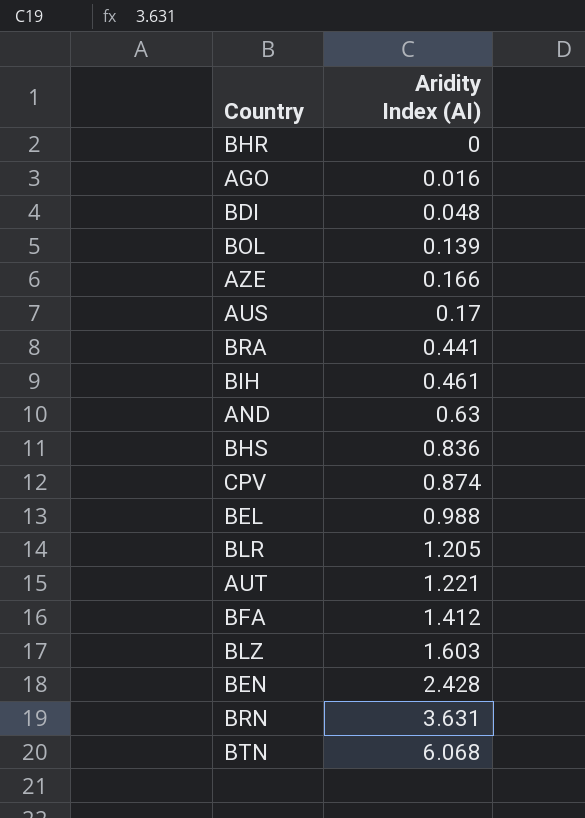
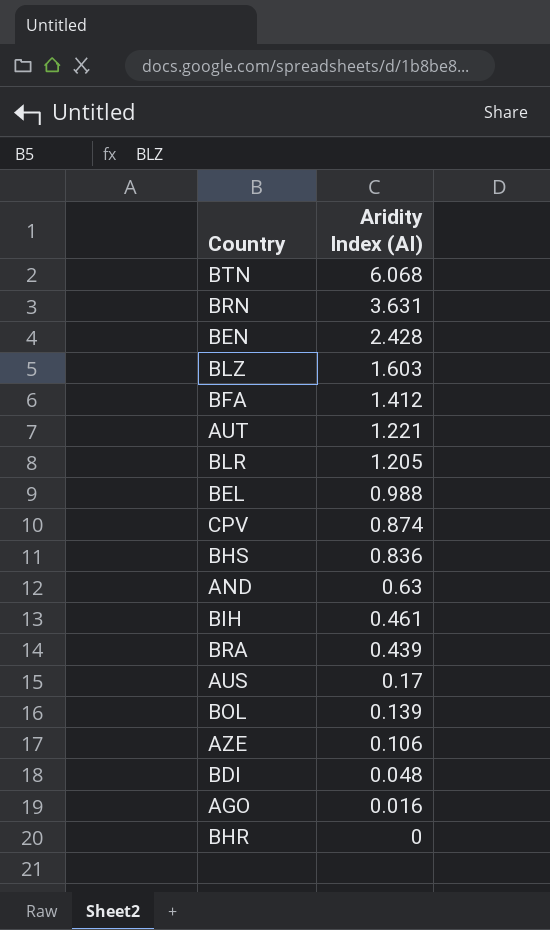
row order: Aridity Index (AI) ascending -> Aridity Index (AI) descending
BRA | Aridity Index (AI): 0.441 -> 0.439
AZE | Aridity Index (AI): 0.166 -> 0.106

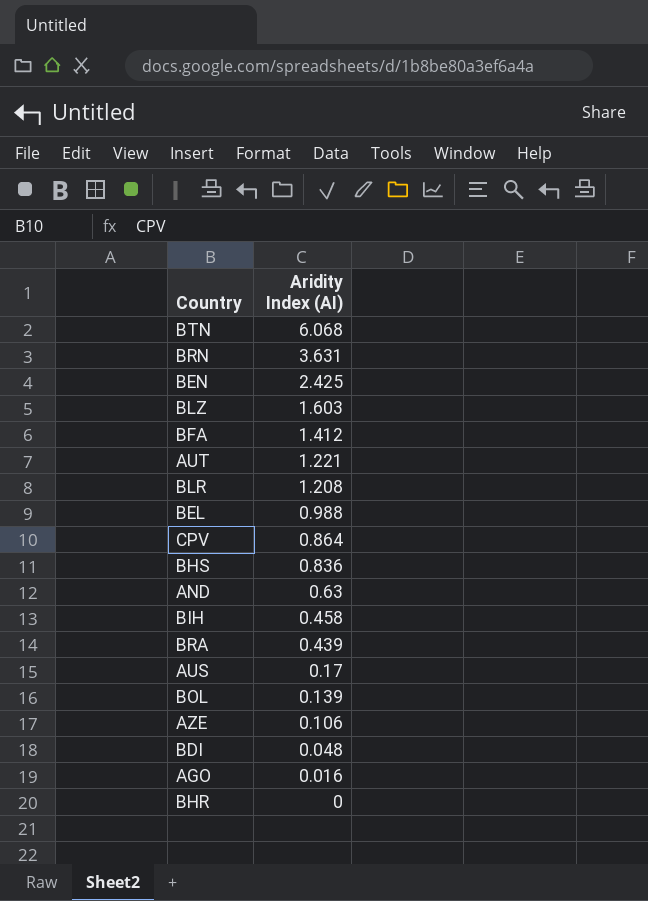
BEN | Aridity Index (AI): 2.428 -> 2.425
BLR | Aridity Index (AI): 1.205 -> 1.208
CPV | Aridity Index (AI): 0.874 -> 0.864
BIH | Aridity Index (AI): 0.461 -> 0.458

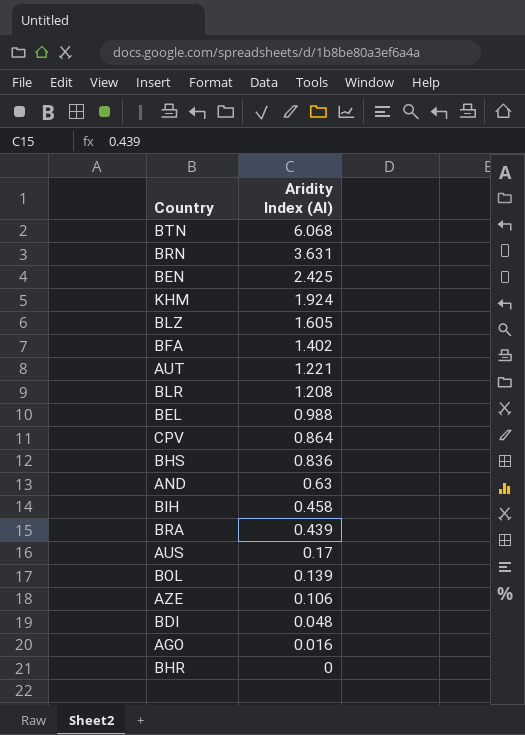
row KHM: none -> 1.924
BLZ | Aridity Index (AI): 1.603 -> 1.605
BFA | Aridity Index (AI): 1.412 -> 1.402

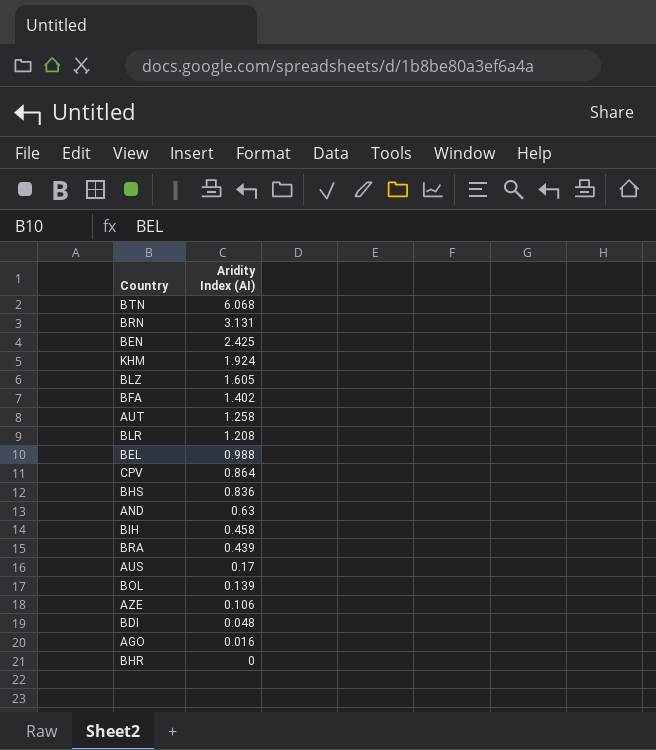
BRN | Aridity Index (AI): 3.631 -> 3.131
AUT | Aridity Index (AI): 1.221 -> 1.258

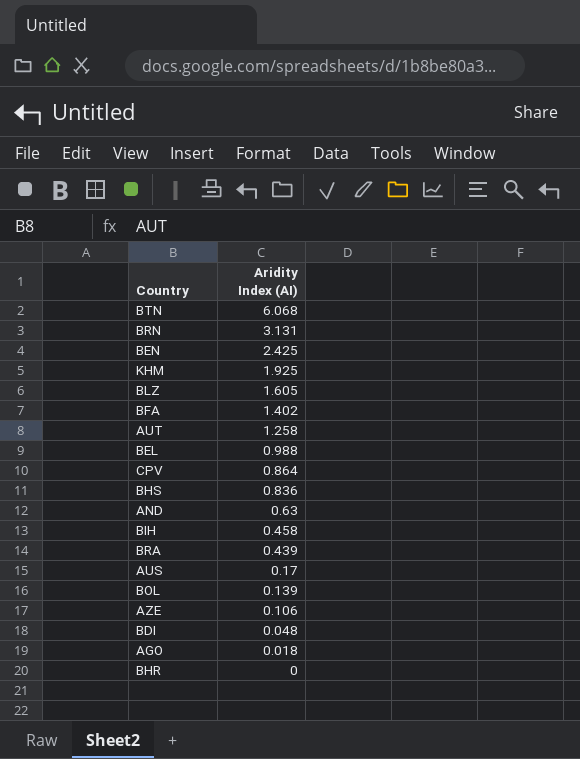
row BLR: 1.208 -> none
KHM | Aridity Index (AI): 1.924 -> 1.925
AGO | Aridity Index (AI): 0.016 -> 0.018

